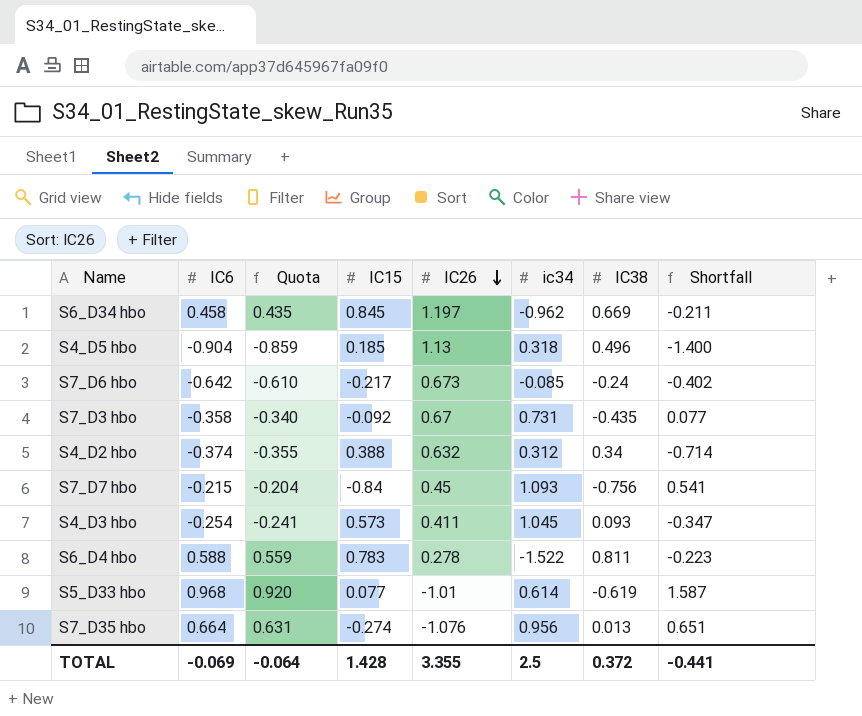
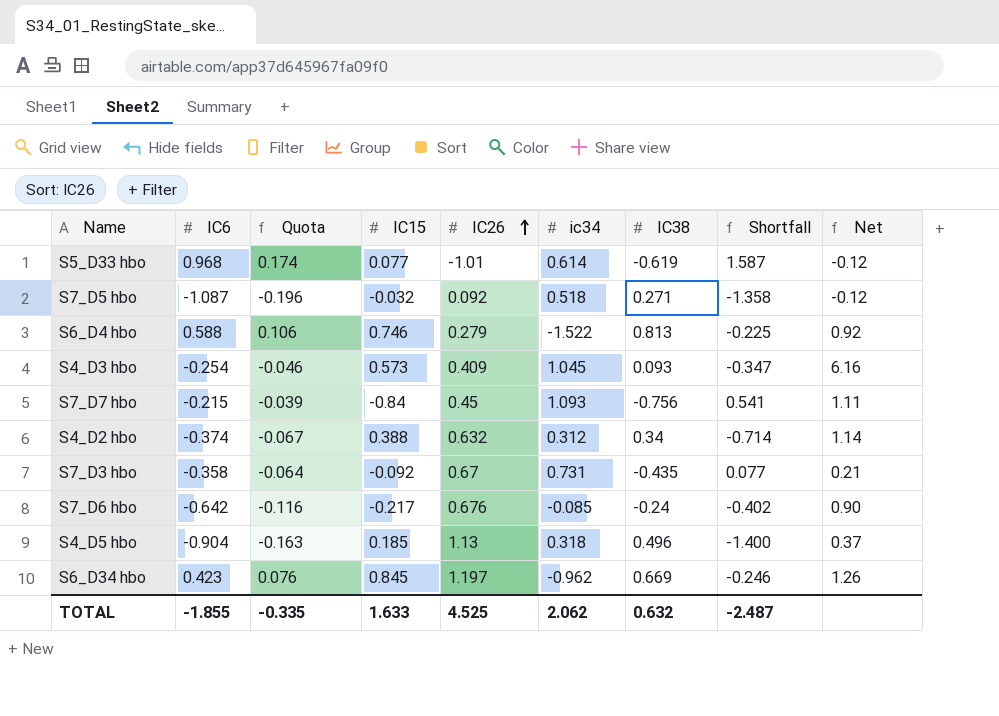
row order: IC26 descending -> IC26 ascending
column Quota | formula: [IC6] * 0.95 -> [IC6] * 0.18
column Net | formula: none -> [IC15] / [IC38]
row S7_D35 hbo: 0.664 | 0.631 | -0.274 | -1.076 | 0.956 | 0.013 | 0.651 -> none
row S7_D5 hbo: none -> -1.087 | -0.196 | -0.032 | 0.092 | 0.518 | 0.271 | -1.358 | -0.12
S6_D4 hbo | IC15: 0.783 -> 0.746
S6_D4 hbo | IC26: 0.278 -> 0.279
S6_D4 hbo | IC38: 0.811 -> 0.813
S6_D4 hbo | Shortfall: -0.223 -> -0.225
S4_D3 hbo | IC26: 0.411 -> 0.409
S7_D6 hbo | IC26: 0.673 -> 0.676
S6_D34 hbo | IC6: 0.458 -> 0.423
S6_D34 hbo | Shortfall: -0.211 -> -0.246
TOTAL | IC6: -0.069 -> -1.855
TOTAL | Quota: -0.064 -> -0.335
TOTAL | IC15: 1.428 -> 1.633
TOTAL | IC26: 3.355 -> 4.525
TOTAL | ic34: 2.5 -> 2.062
TOTAL | IC38: 0.372 -> 0.632
TOTAL | Shortfall: -0.441 -> -2.487

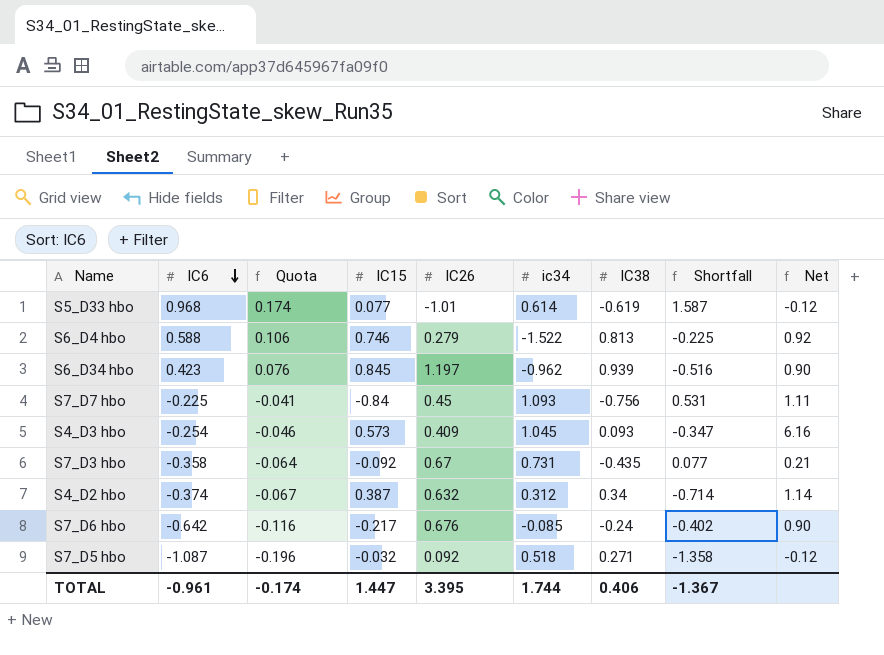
row order: IC26 ascending -> IC6 descending
row S4_D5 hbo: -0.904 | -0.163 | 0.185 | 1.13 | 0.318 | 0.496 | -1.400 | 0.37 -> none
S6_D34 hbo | IC38: 0.669 -> 0.939
S6_D34 hbo | Shortfall: -0.246 -> -0.516
S6_D34 hbo | Net: 1.26 -> 0.90
S7_D7 hbo | IC6: -0.215 -> -0.225
S7_D7 hbo | Quota: -0.039 -> -0.041
S7_D7 hbo | Shortfall: 0.541 -> 0.531
S4_D2 hbo | IC15: 0.388 -> 0.387
TOTAL | IC6: -1.855 -> -0.961
TOTAL | Quota: -0.335 -> -0.174
TOTAL | IC15: 1.633 -> 1.447
TOTAL | IC26: 4.525 -> 3.395
TOTAL | ic34: 2.062 -> 1.744
TOTAL | IC38: 0.632 -> 0.406
TOTAL | Shortfall: -2.487 -> -1.367

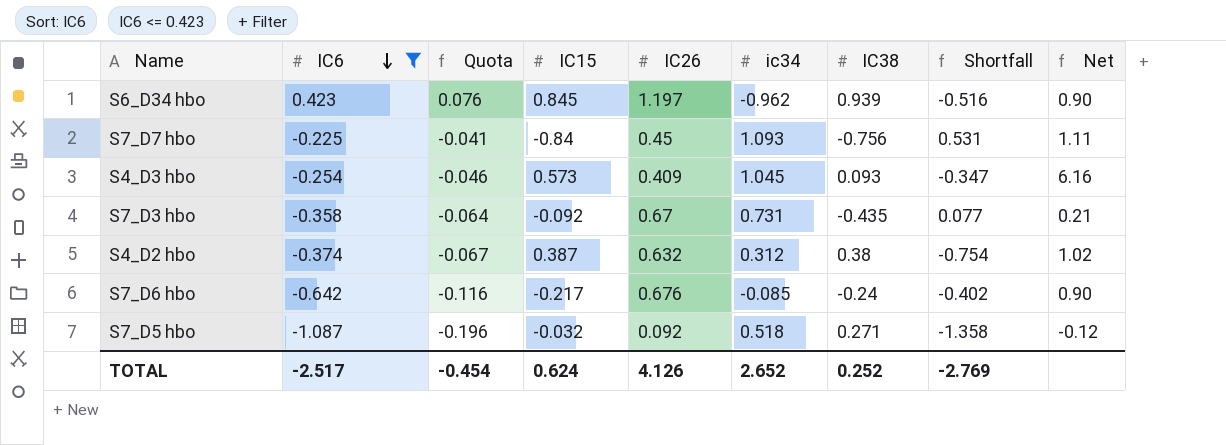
filter: none -> IC6 <= 0.423
S4_D2 hbo | IC38: 0.34 -> 0.38
S4_D2 hbo | Shortfall: -0.714 -> -0.754
S4_D2 hbo | Net: 1.14 -> 1.02
TOTAL | IC6: -0.961 -> -2.517
TOTAL | Quota: -0.174 -> -0.454
TOTAL | IC15: 1.447 -> 0.624
TOTAL | IC26: 3.395 -> 4.126
TOTAL | ic34: 1.744 -> 2.652
TOTAL | IC38: 0.406 -> 0.252
TOTAL | Shortfall: -1.367 -> -2.769

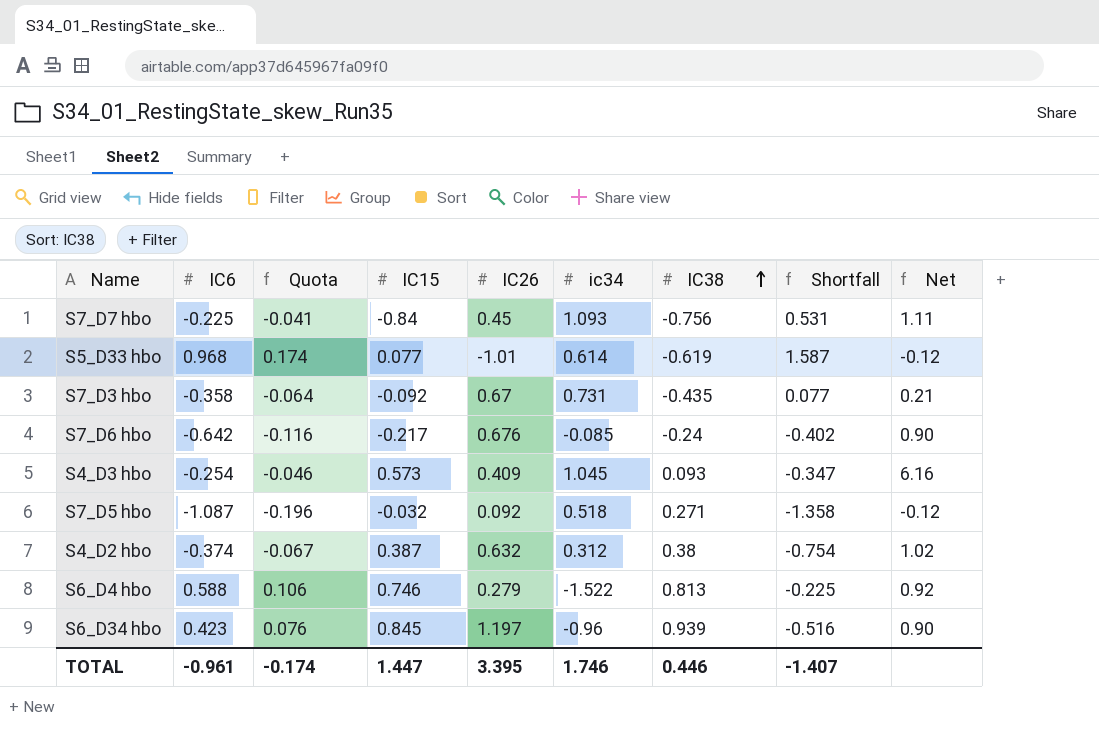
filter: IC6 <= 0.423 -> none
row order: IC6 descending -> IC38 ascending
S6_D34 hbo | ic34: -0.962 -> -0.96
TOTAL | IC6: -2.517 -> -0.961
TOTAL | Quota: -0.454 -> -0.174
TOTAL | IC15: 0.624 -> 1.447
TOTAL | IC26: 4.126 -> 3.395
TOTAL | ic34: 2.652 -> 1.746
TOTAL | IC38: 0.252 -> 0.446
TOTAL | Shortfall: -2.769 -> -1.407

